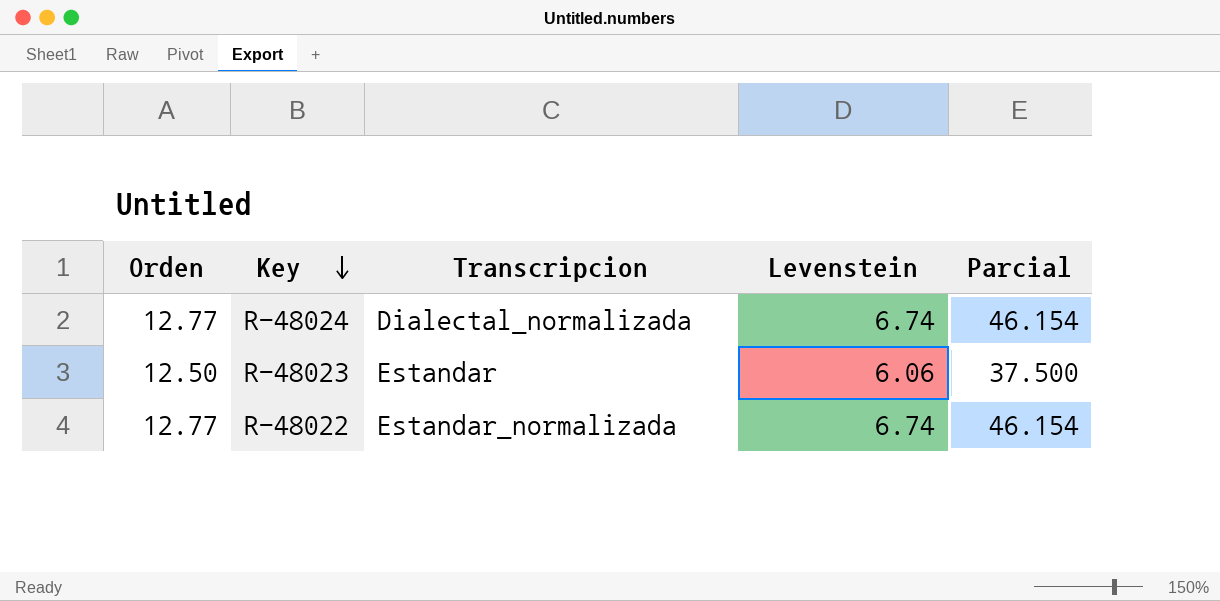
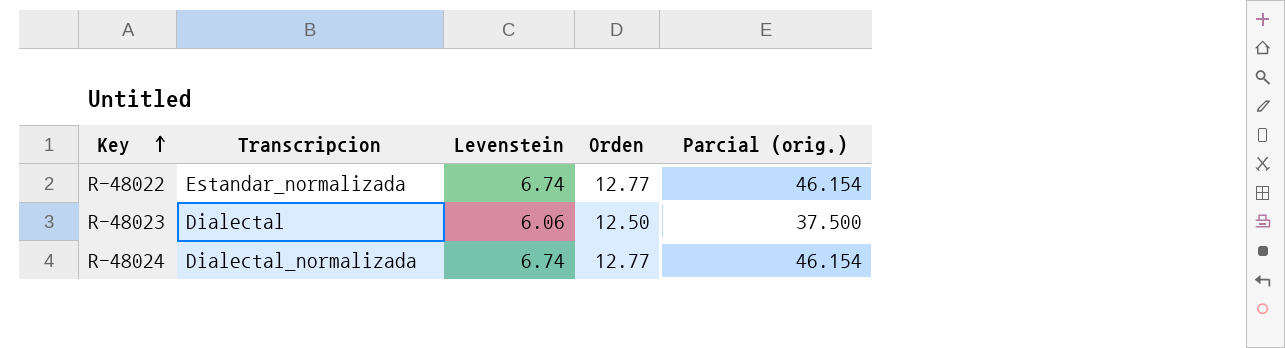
row order: Key descending -> Key ascending
column Orden | position: 1 -> 4
column name: Parcial -> Parcial (orig.)
R-48023 | Transcripcion: Estandar -> Dialectal

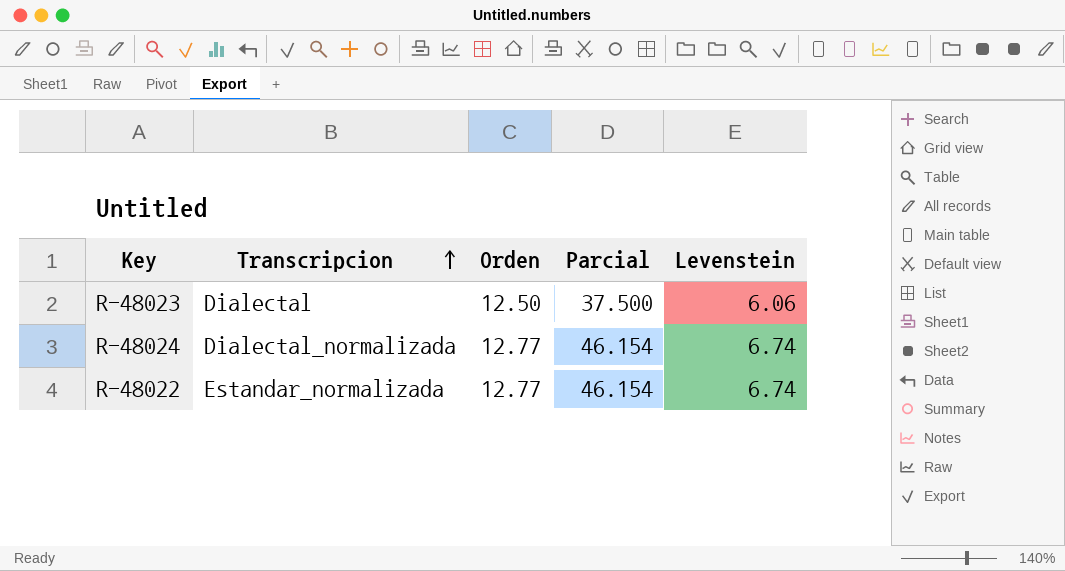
row order: Key ascending -> Transcripcion ascending
column name: Parcial (orig.) -> Parcial
column Levenstein | position: 3 -> 5

